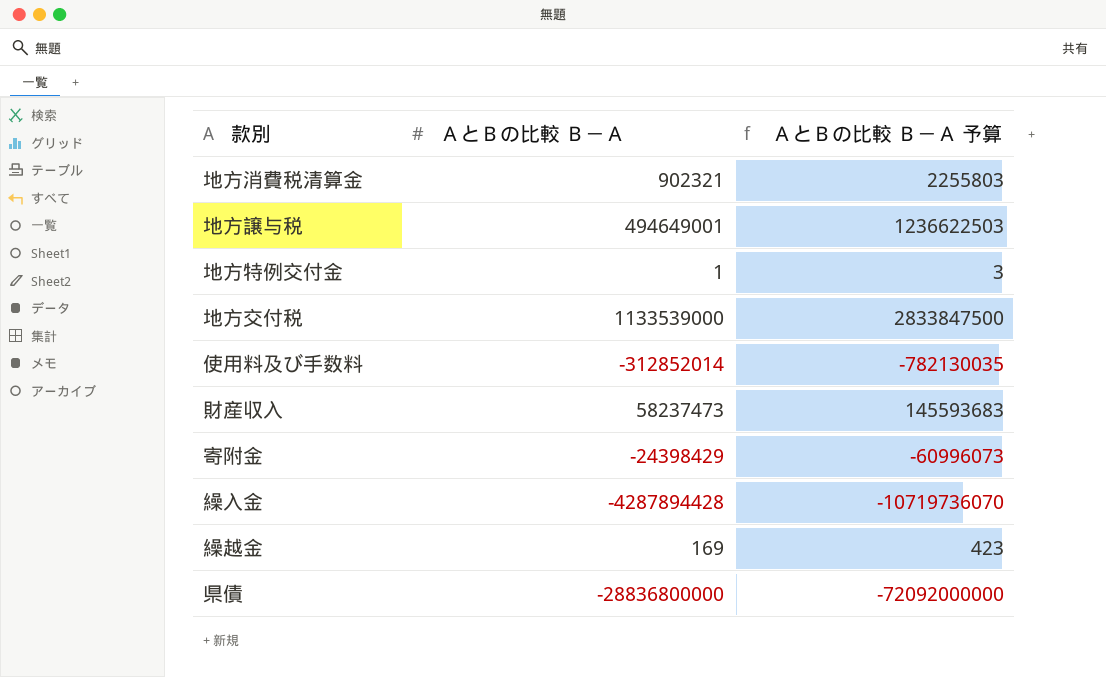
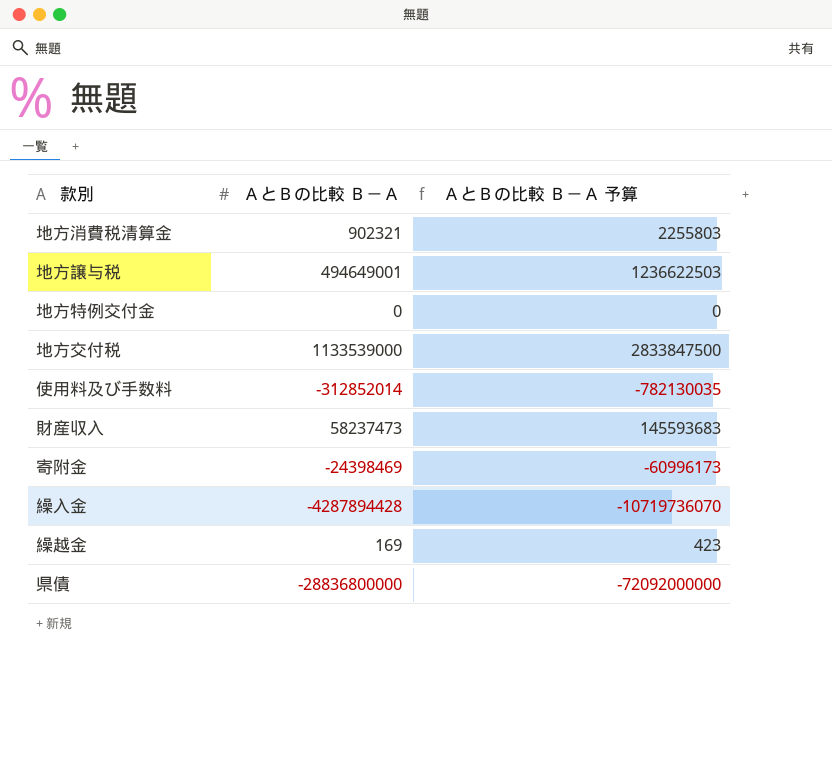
地方特例交付金 | ＡとＢの比較 Ｂ－Ａ: 1 -> 0
地方特例交付金 | ＡとＢの比較 Ｂ－Ａ 予算: 3 -> 0
寄附金 | ＡとＢの比較 Ｂ－Ａ: -24398429 -> -24398469
寄附金 | ＡとＢの比較 Ｂ－Ａ 予算: -60996073 -> -60996173

